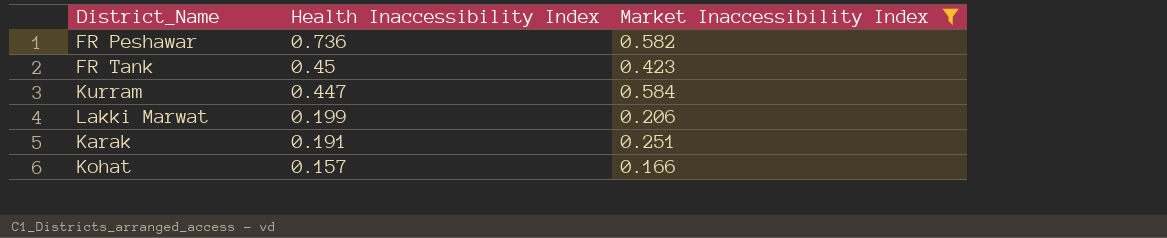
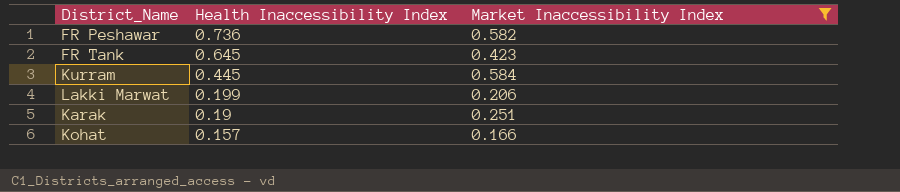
FR Tank | Health Inaccessibility Index: 0.45 -> 0.645
Kurram | Health Inaccessibility Index: 0.447 -> 0.445
Karak | Health Inaccessibility Index: 0.191 -> 0.19

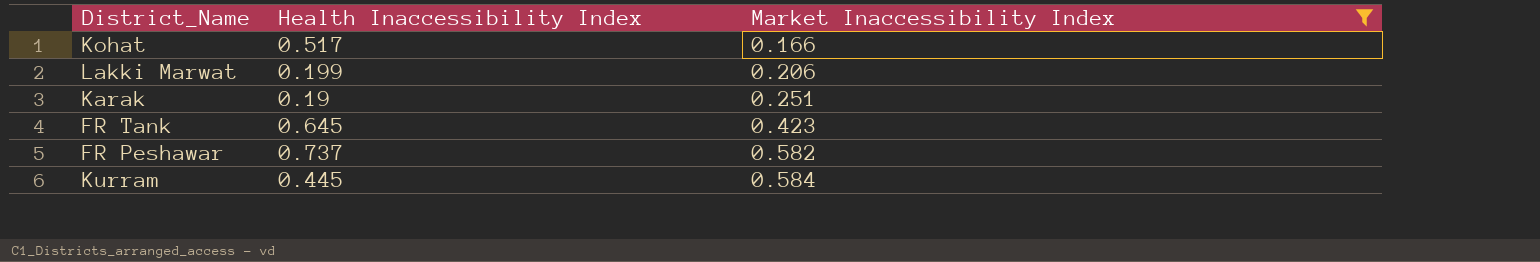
row order: Health Inaccessibility Index descending -> Market Inaccessibility Index ascending
Kohat | Health Inaccessibility Index: 0.157 -> 0.517
FR Peshawar | Health Inaccessibility Index: 0.736 -> 0.737

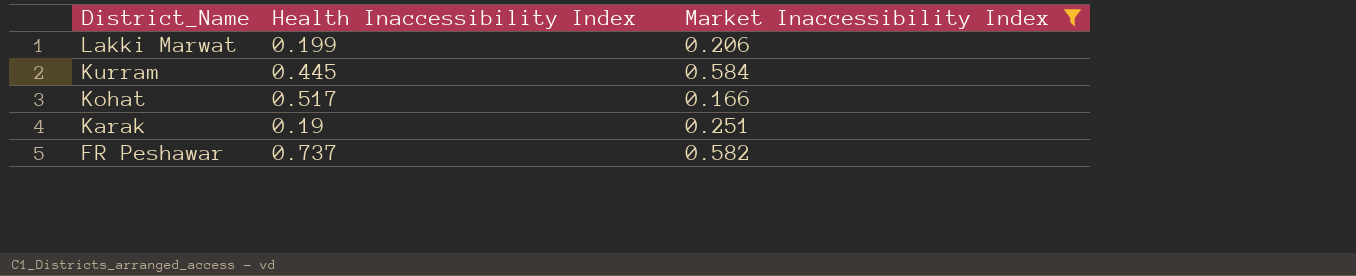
row order: Market Inaccessibility Index ascending -> District_Name descending
row FR Tank: 0.645 | 0.423 -> none

